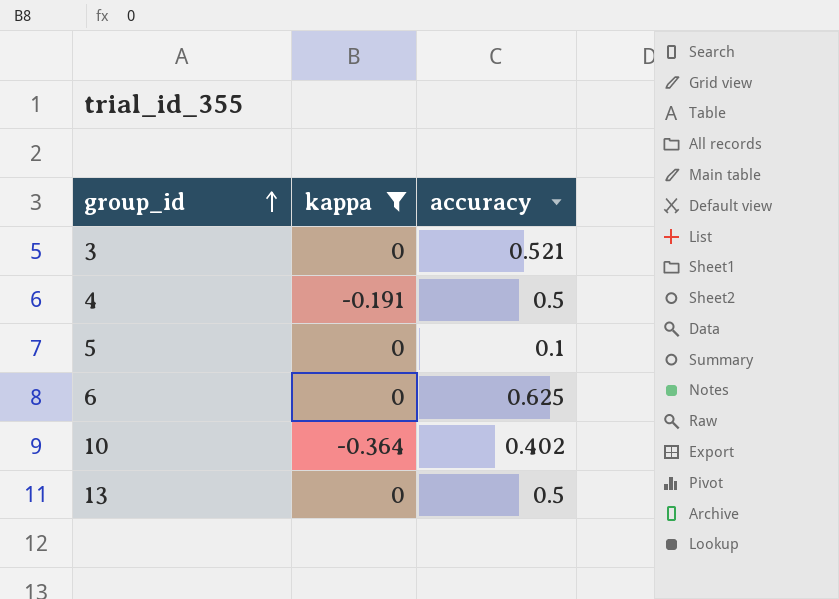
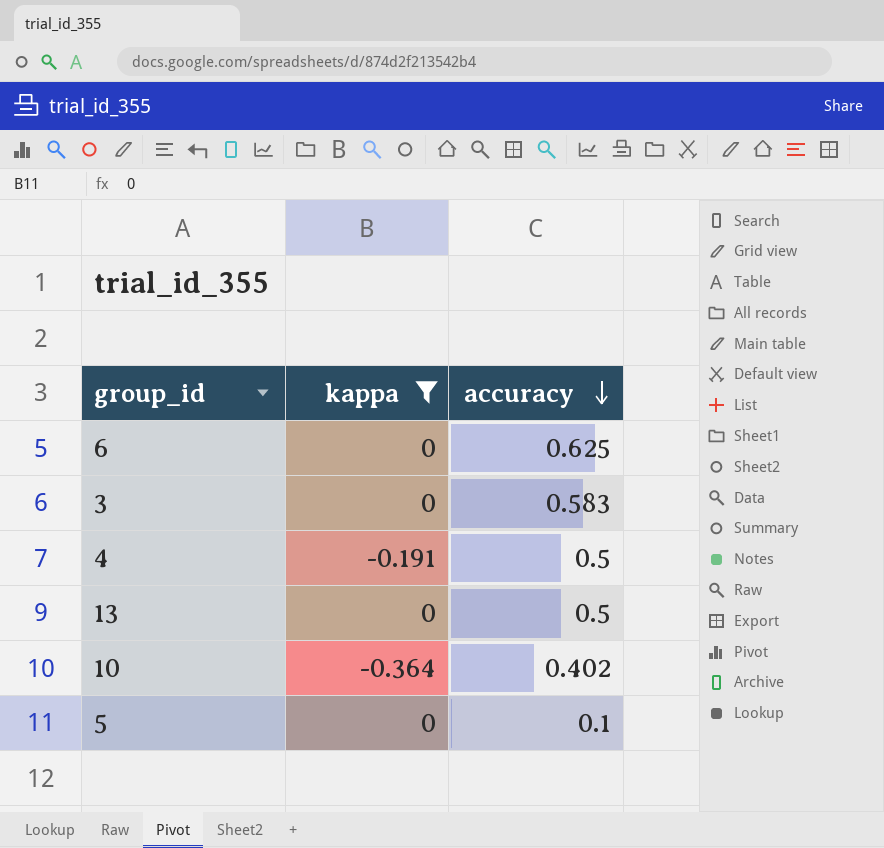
row order: group_id ascending -> accuracy descending
3 | accuracy: 0.521 -> 0.583

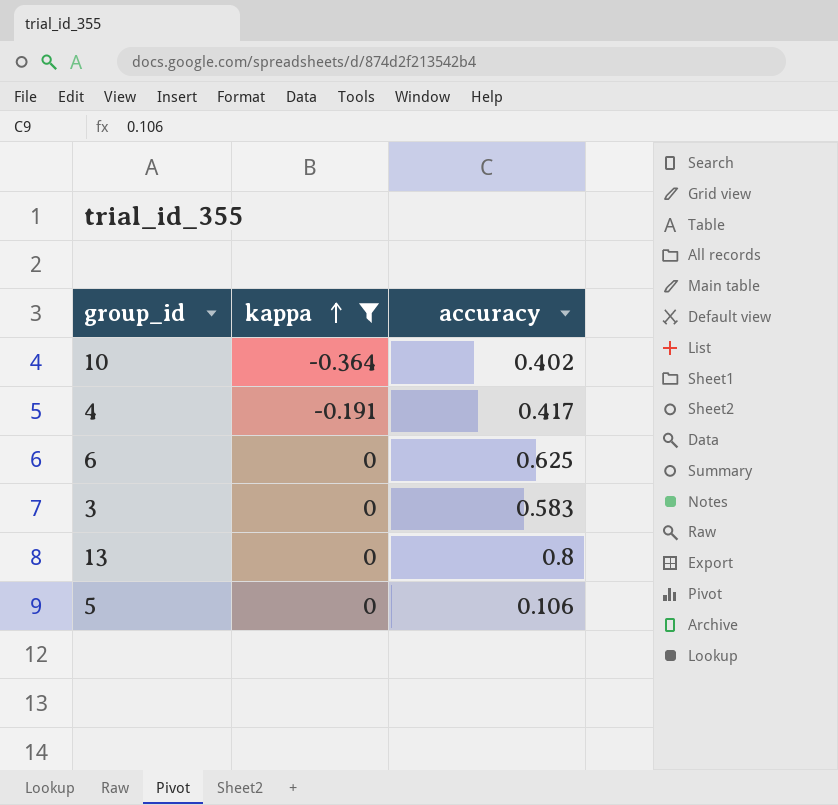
row order: accuracy descending -> kappa ascending
4 | accuracy: 0.5 -> 0.417
13 | accuracy: 0.5 -> 0.8
5 | accuracy: 0.1 -> 0.106

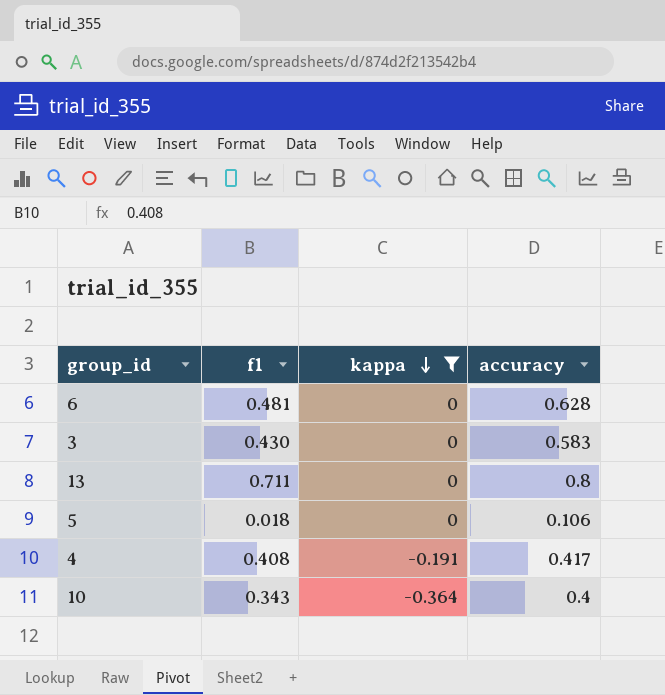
row order: kappa ascending -> kappa descending
column f1 | position: none -> 2
6 | accuracy: 0.625 -> 0.628
10 | accuracy: 0.402 -> 0.4

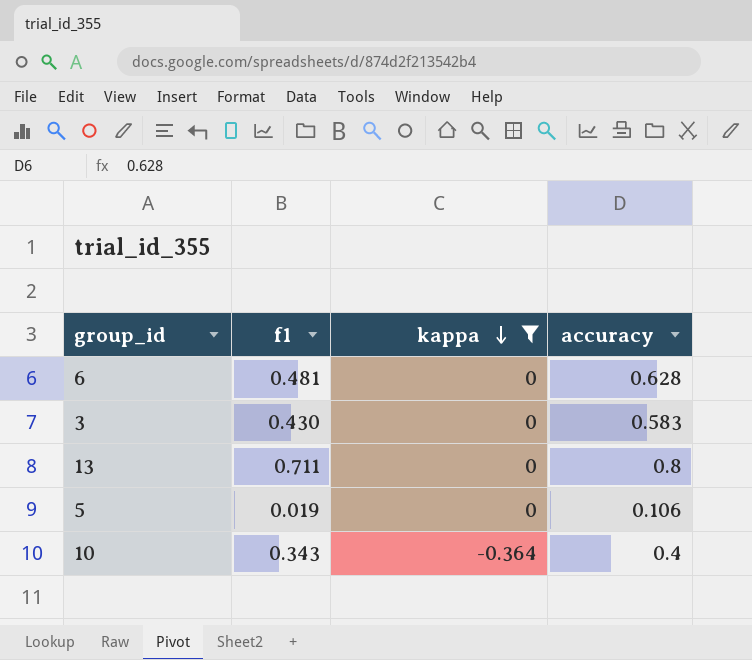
row 4: 0.408 | -0.191 | 0.417 -> none
5 | f1: 0.018 -> 0.019

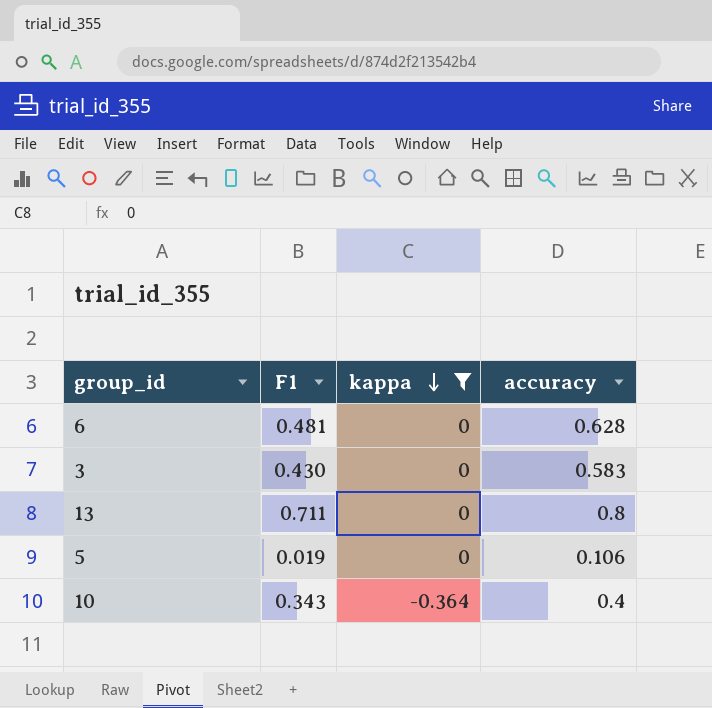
column name: f1 -> F1

